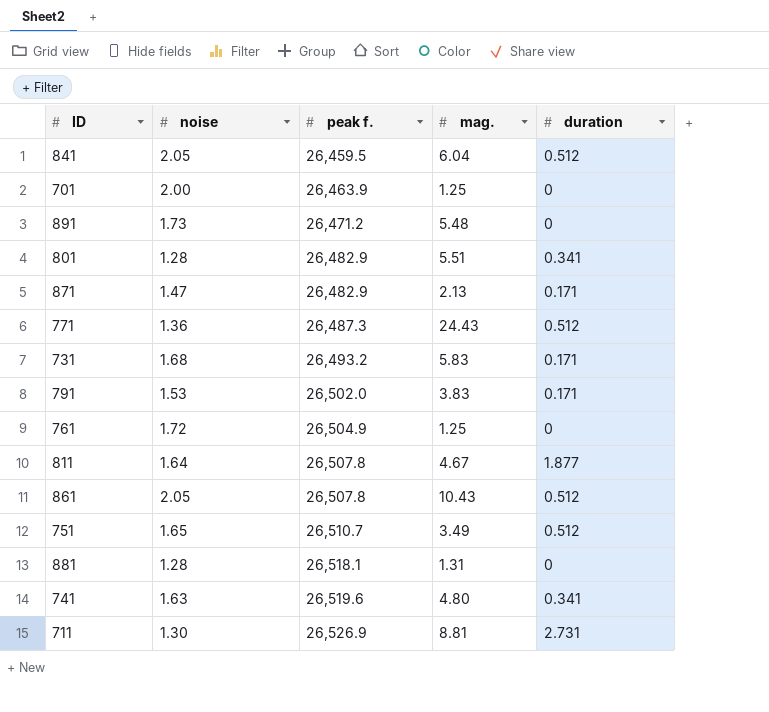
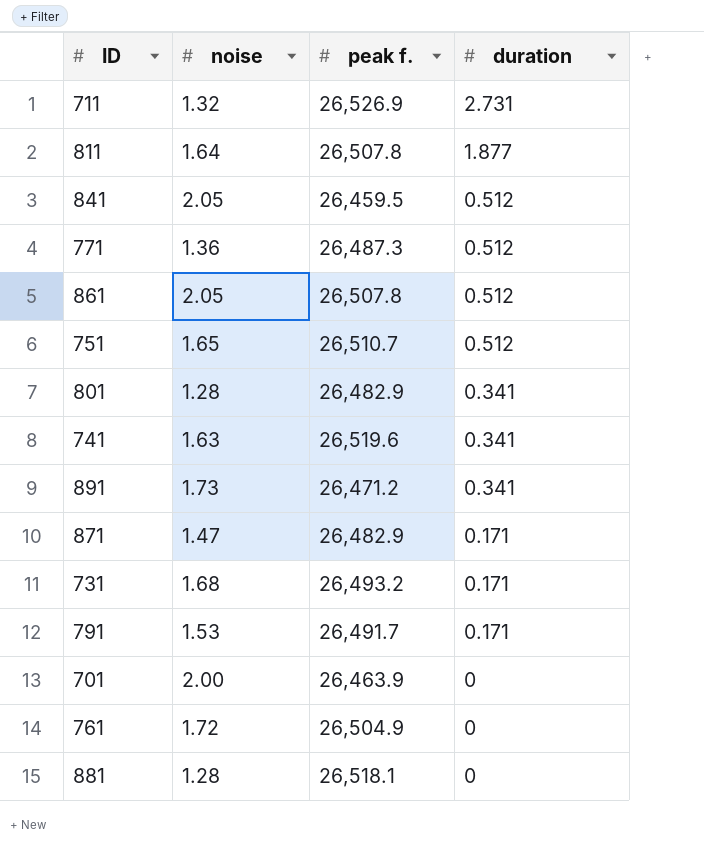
row order: peak f. ascending -> duration descending
column mag. | position: 4 -> none
711 | noise: 1.30 -> 1.32
891 | duration: 0 -> 0.341
791 | peak f.: 26,502.0 -> 26,491.7

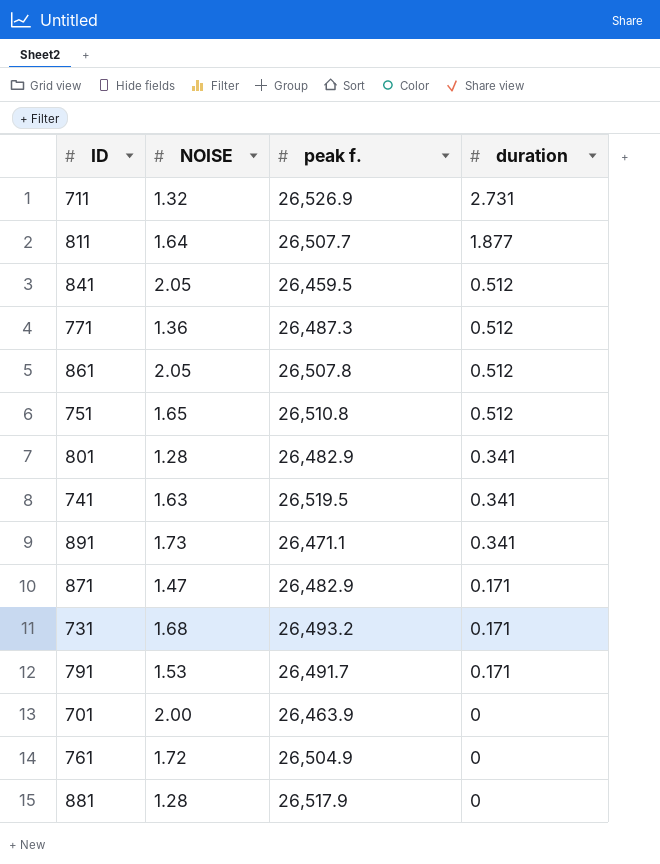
column name: noise -> NOISE
811 | peak f.: 26,507.8 -> 26,507.7
751 | peak f.: 26,510.7 -> 26,510.8
741 | peak f.: 26,519.6 -> 26,519.5
891 | peak f.: 26,471.2 -> 26,471.1
881 | peak f.: 26,518.1 -> 26,517.9

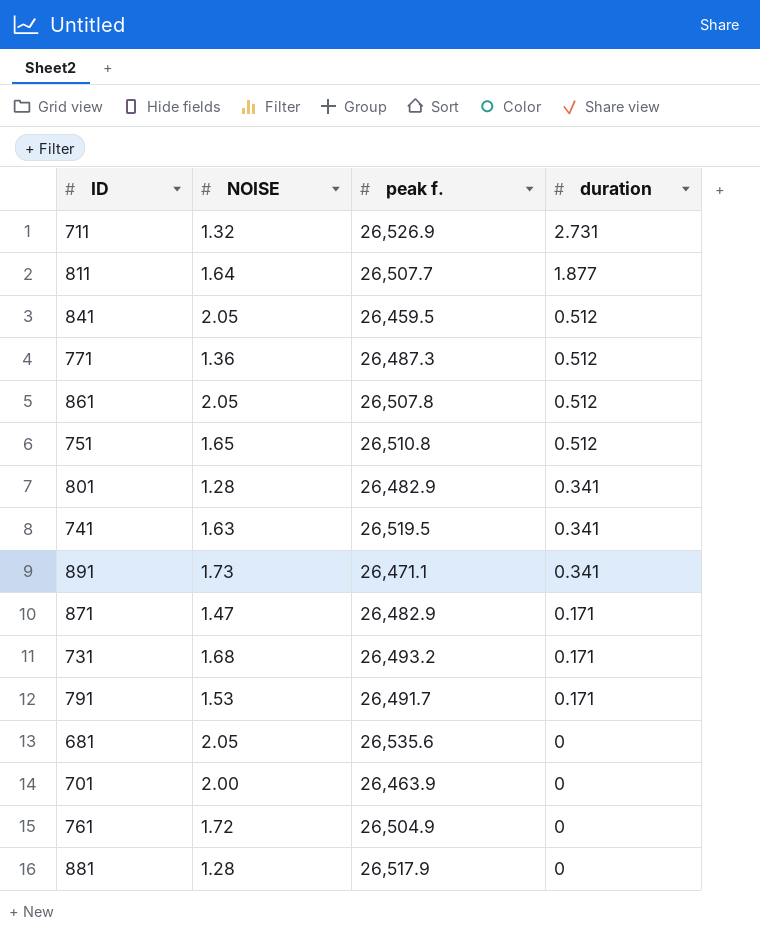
row 681: none -> 2.05 | 26,535.6 | 0

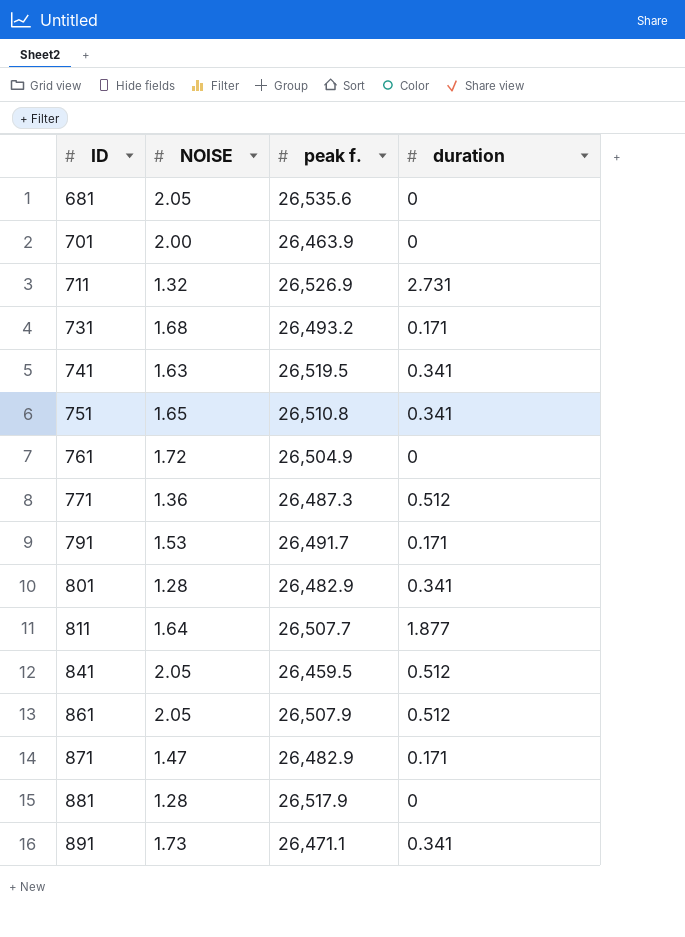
row order: duration descending -> ID ascending
751 | duration: 0.512 -> 0.341
861 | peak f.: 26,507.8 -> 26,507.9

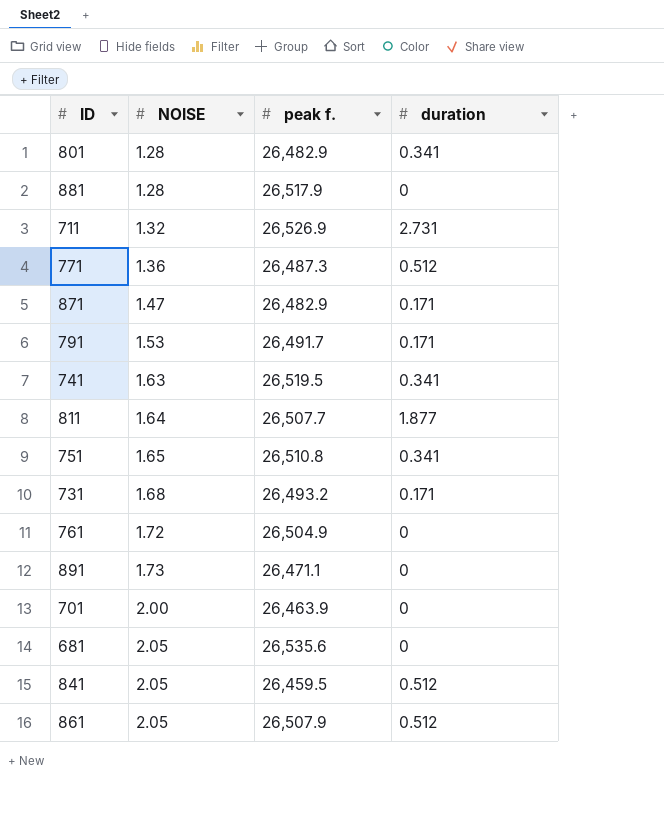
row order: ID ascending -> NOISE ascending
891 | duration: 0.341 -> 0

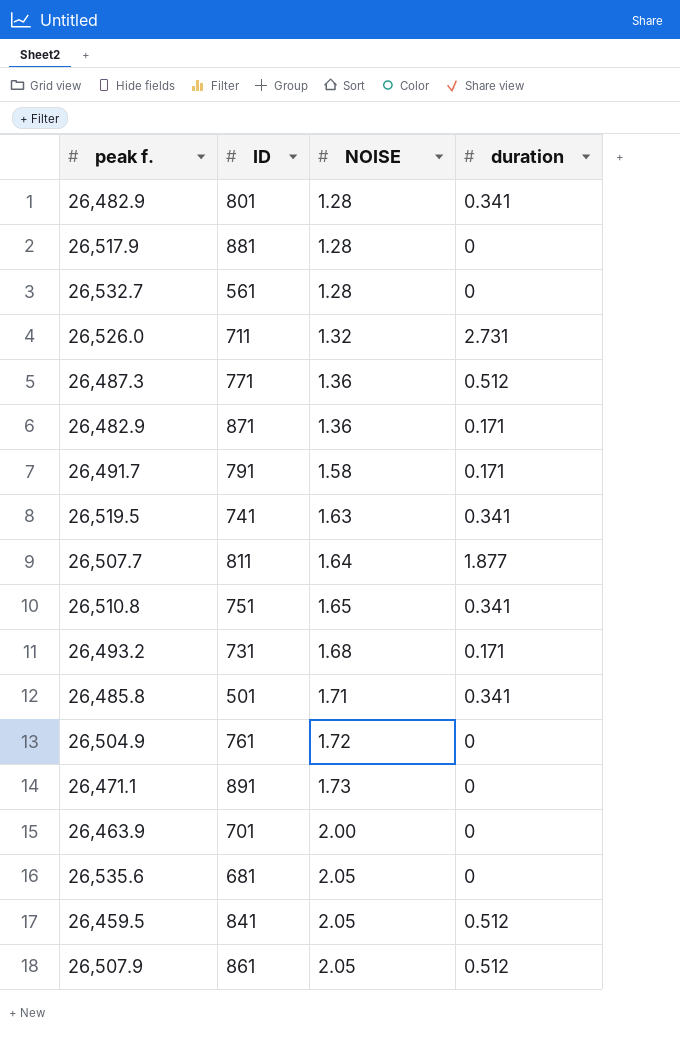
column peak f. | position: 3 -> 1
row 561: none -> 26,532.7 | 1.28 | 0
711 | peak f.: 26,526.9 -> 26,526.0
871 | NOISE: 1.47 -> 1.36
791 | NOISE: 1.53 -> 1.58
row 501: none -> 26,485.8 | 1.71 | 0.341

